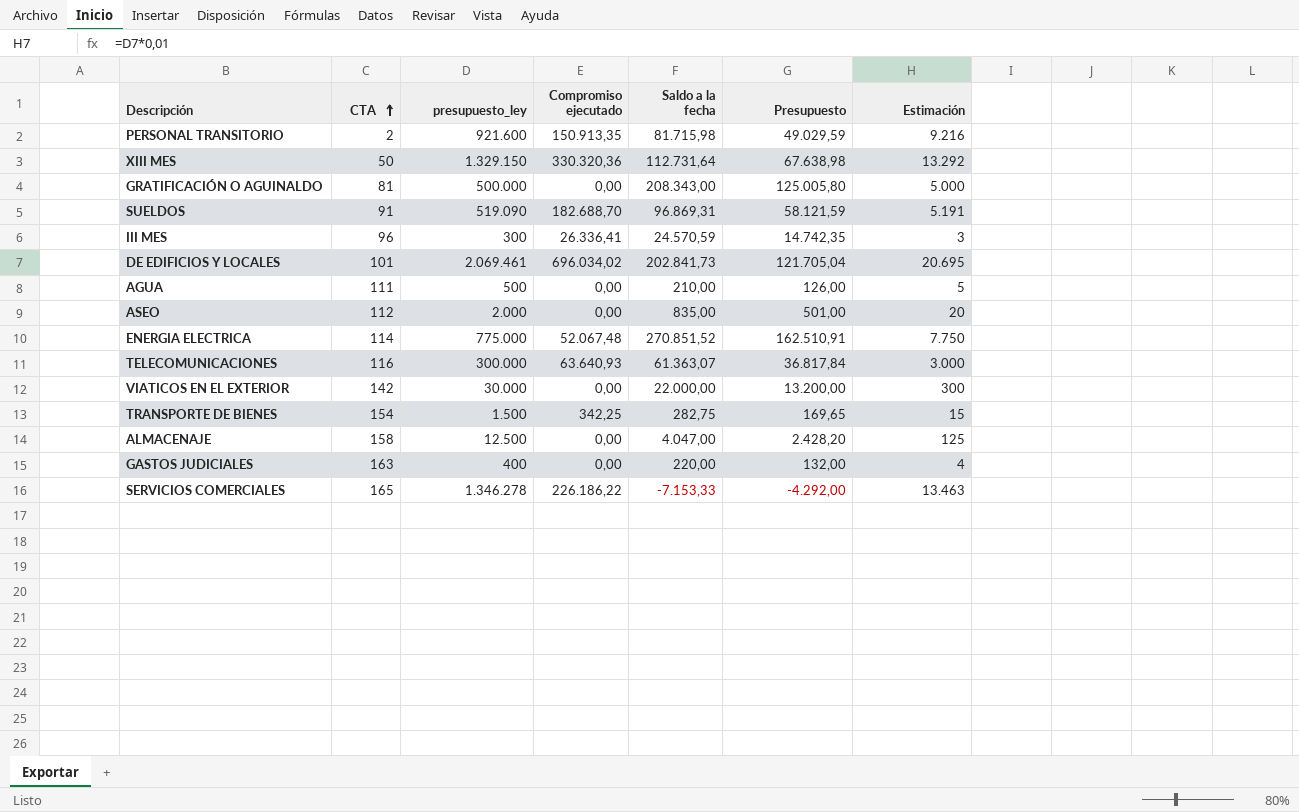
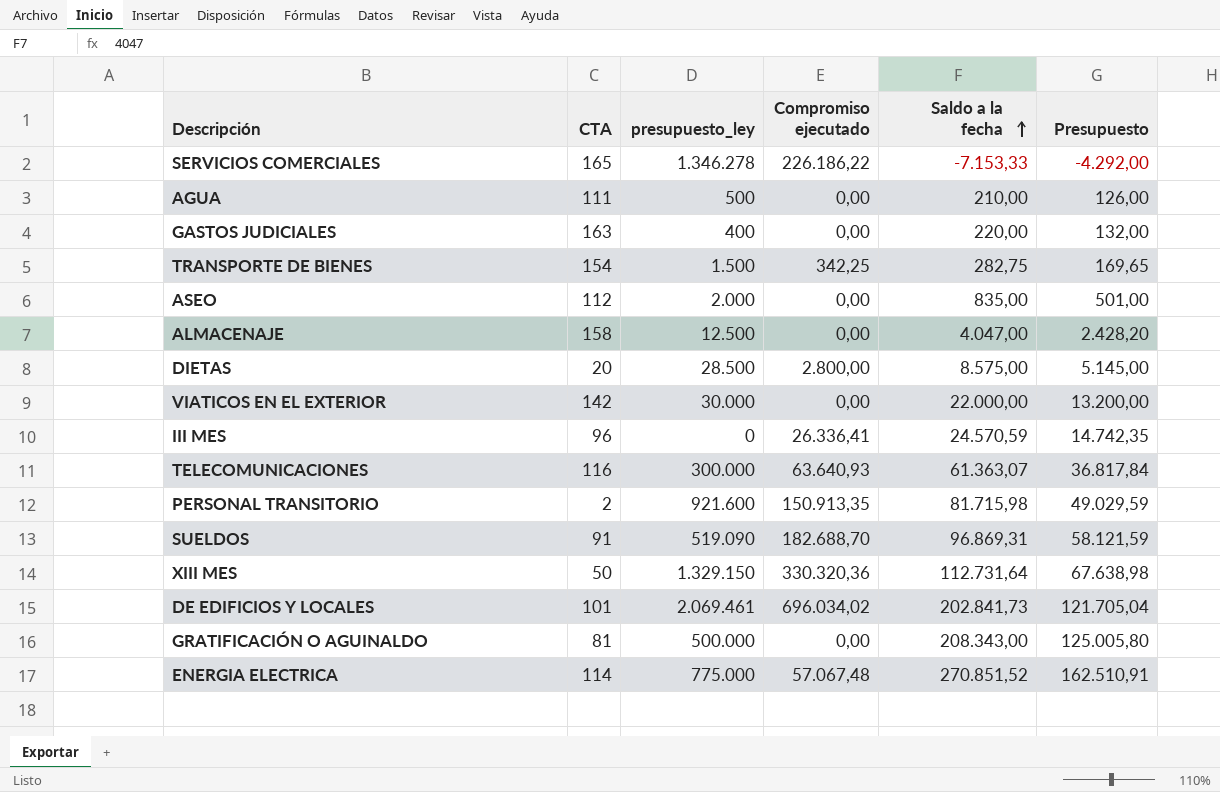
row order: CTA ascending -> Saldo a la fecha ascending
column Estimación | formula: [presupuesto_ley] * 0,01 -> none
row DIETAS: none -> 20 | 28.500 | 2.800,00 | 8.575,00 | 5.145,00
III MES | presupuesto_ley: 300 -> 0
ENERGIA ELECTRICA | Compromiso ejecutado: 52.067,48 -> 57.067,48

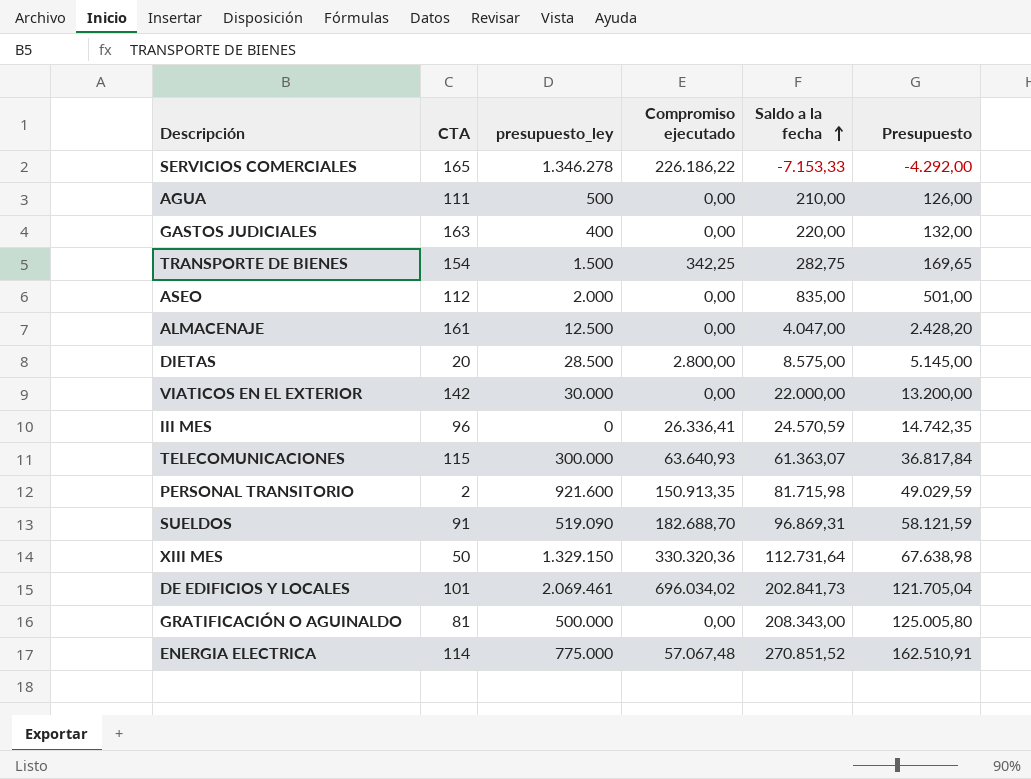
ALMACENAJE | CTA: 158 -> 161
TELECOMUNICACIONES | CTA: 116 -> 115

